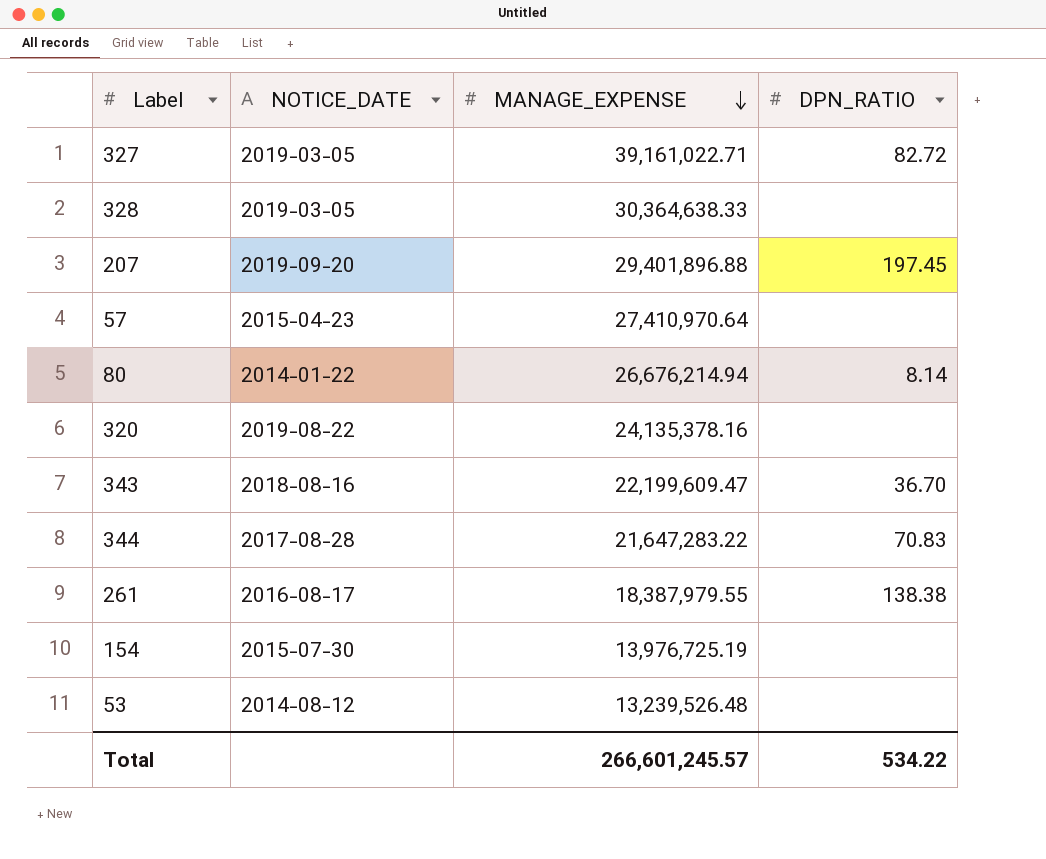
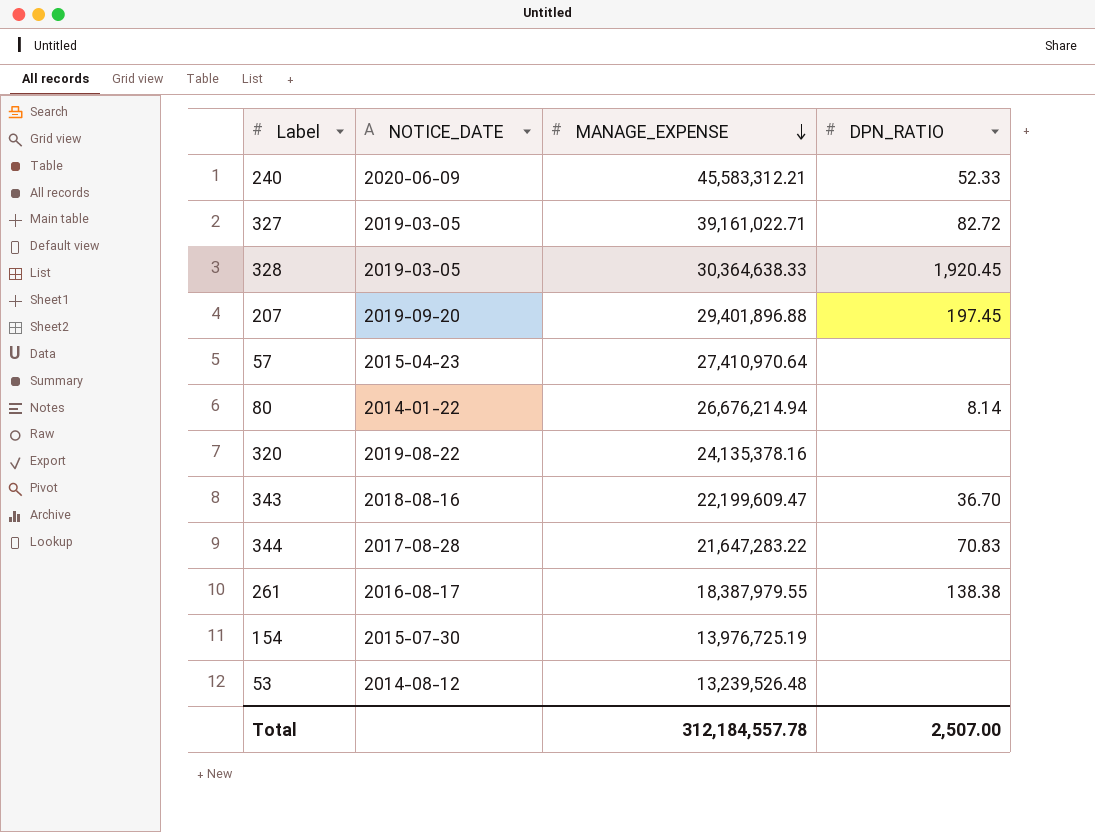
row 240: none -> 2020-06-09 | 45,583,312.21 | 52.33
328 | DPN_RATIO: none -> 1,920.45
Total | MANAGE_EXPENSE: 266,601,245.57 -> 312,184,557.78
Total | DPN_RATIO: 534.22 -> 2,507.00

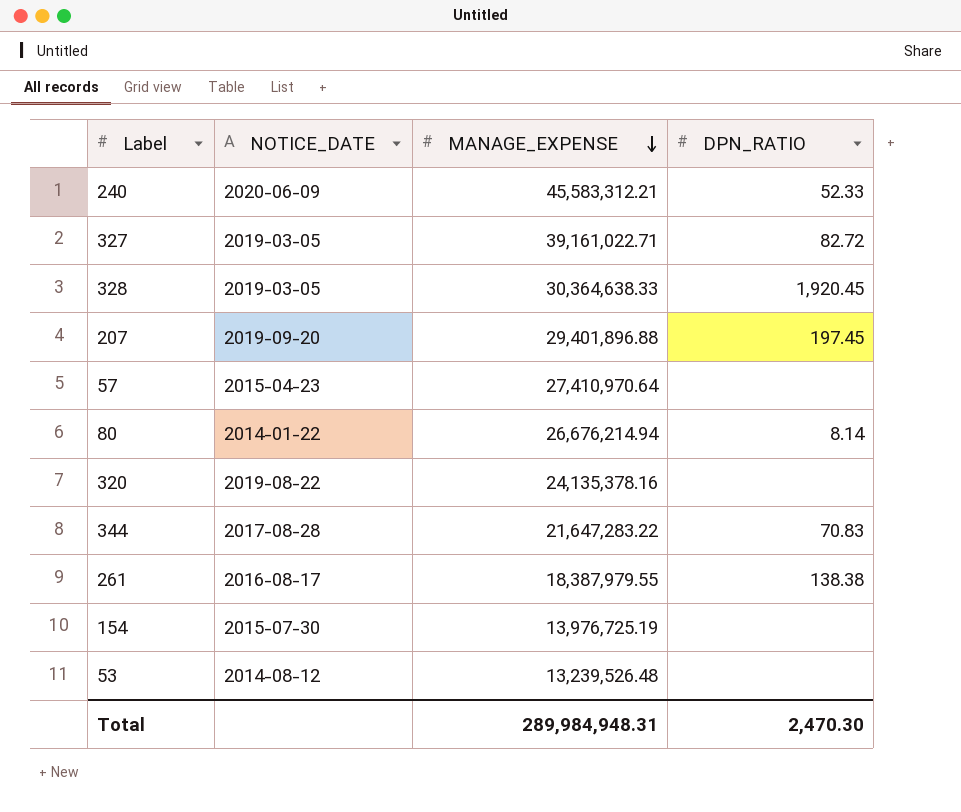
row 343: 2018-08-16 | 22,199,609.47 | 36.70 -> none
Total | MANAGE_EXPENSE: 312,184,557.78 -> 289,984,948.31
Total | DPN_RATIO: 2,507.00 -> 2,470.30

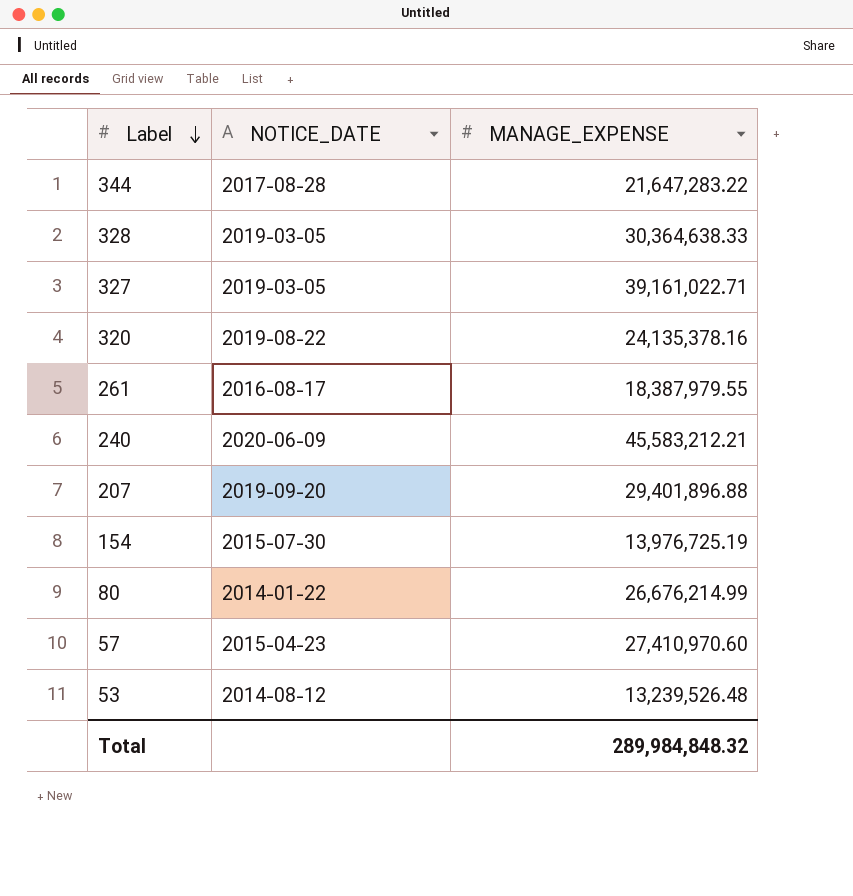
row order: MANAGE_EXPENSE descending -> Label descending
column DPN_RATIO | position: 4 -> none
240 | MANAGE_EXPENSE: 45,583,312.21 -> 45,583,212.21
80 | MANAGE_EXPENSE: 26,676,214.94 -> 26,676,214.99
57 | MANAGE_EXPENSE: 27,410,970.64 -> 27,410,970.60
Total | MANAGE_EXPENSE: 289,984,948.31 -> 289,984,848.32

